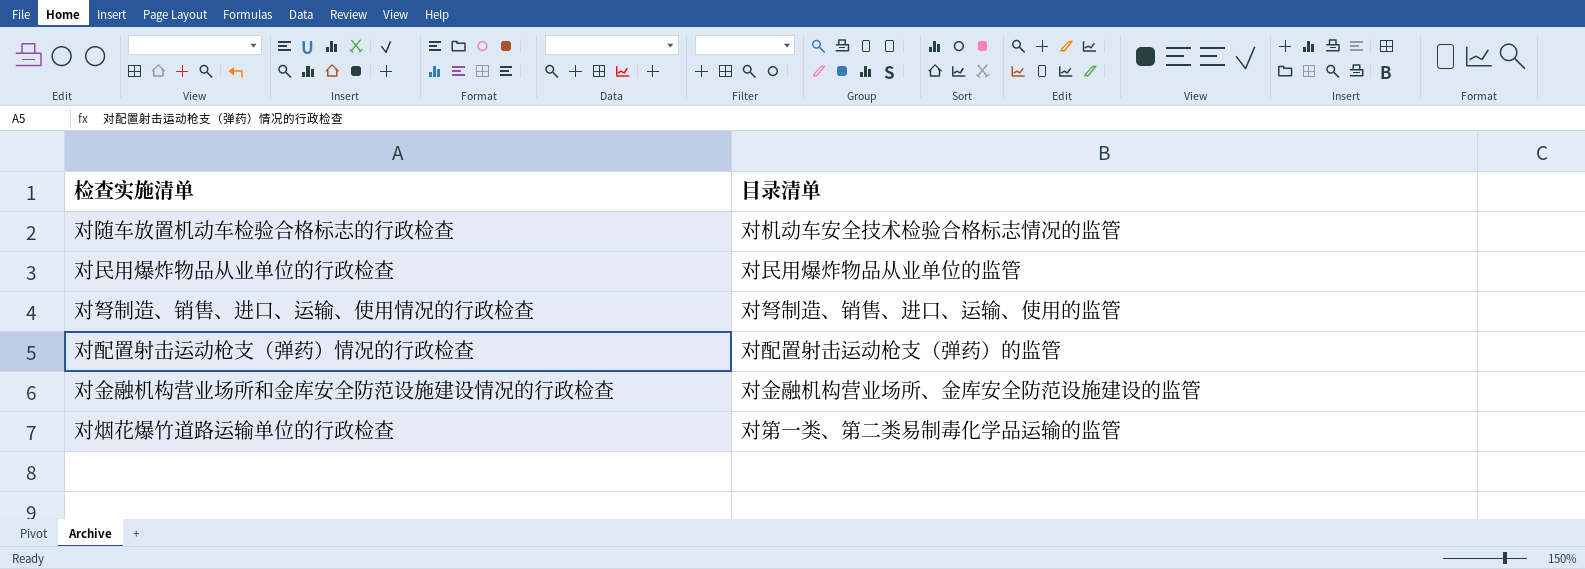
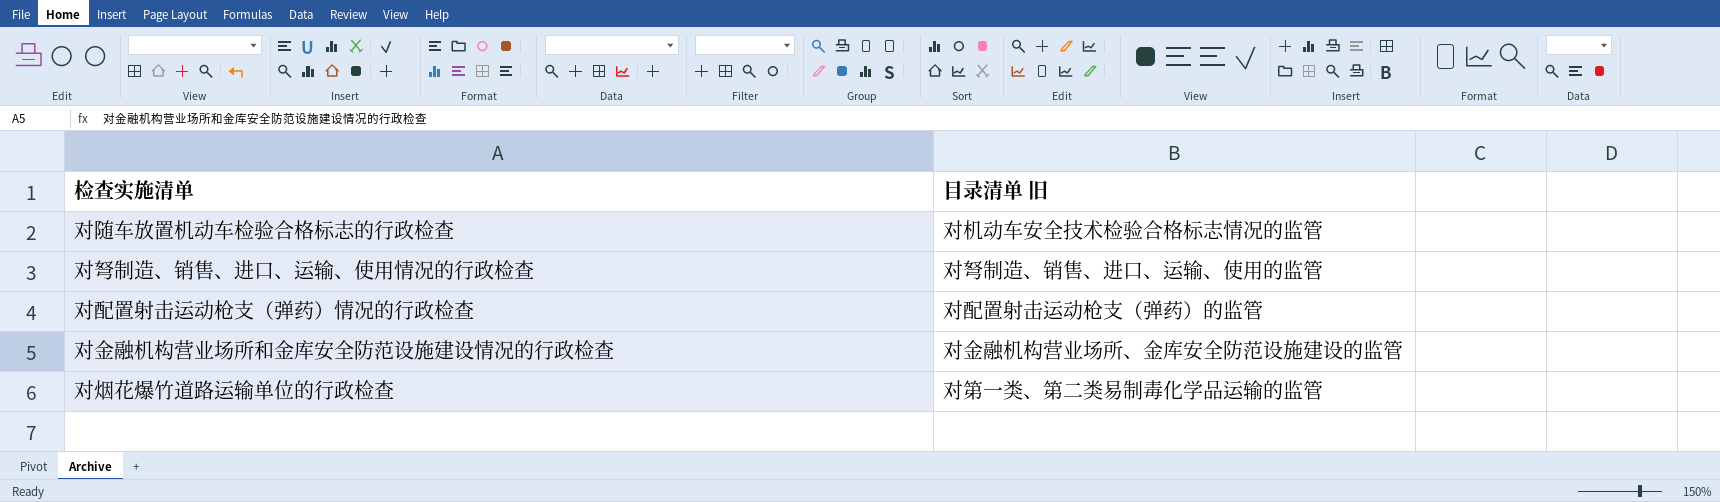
column name: 目录清单 -> 目录清单 旧
row 对民用爆炸物品从业单位的行政检查: 对民用爆炸物品从业单位的监管 -> none

